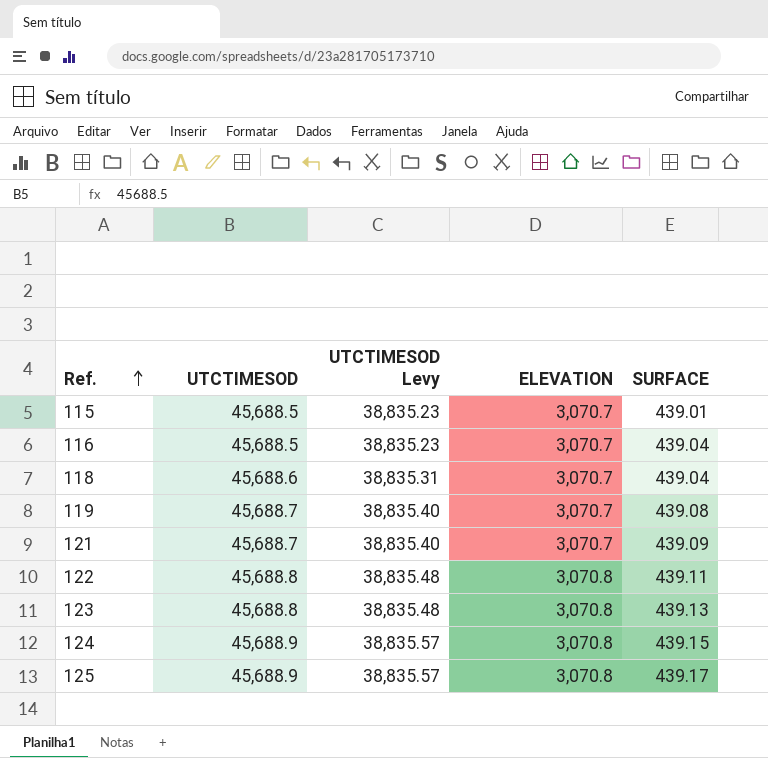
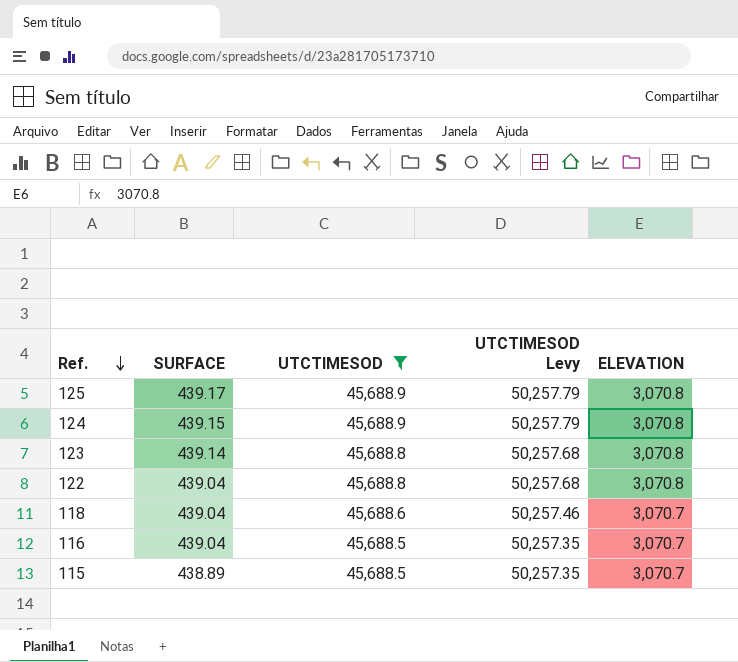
filter: none -> UTCTIMESOD != 45,688.7
row order: Ref. ascending -> Ref. descending
column SURFACE | position: 5 -> 2
column UTCTIMESOD Levy | formula: [UTCTIMESOD] * 0.85 -> [UTCTIMESOD] * 1.1
123 | SURFACE: 439.13 -> 439.14
122 | SURFACE: 439.11 -> 439.04
115 | SURFACE: 439.01 -> 438.89

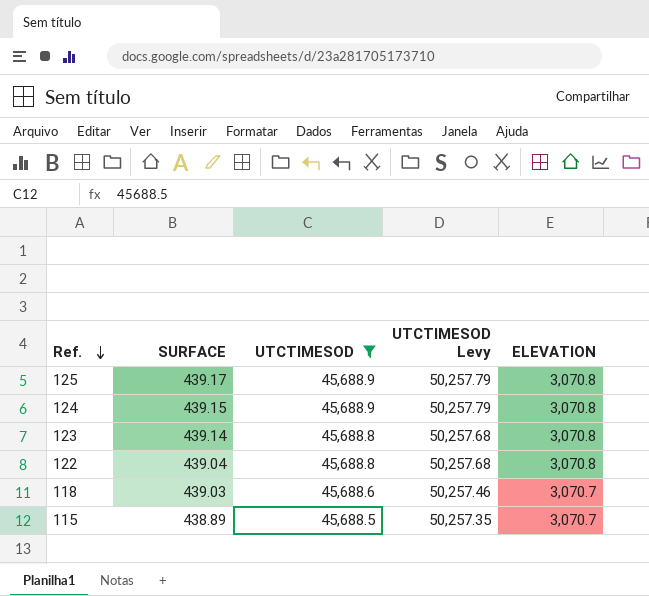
row 116: 439.04 | 45,688.5 | 50,257.35 | 3,070.7 -> none
118 | SURFACE: 439.04 -> 439.03

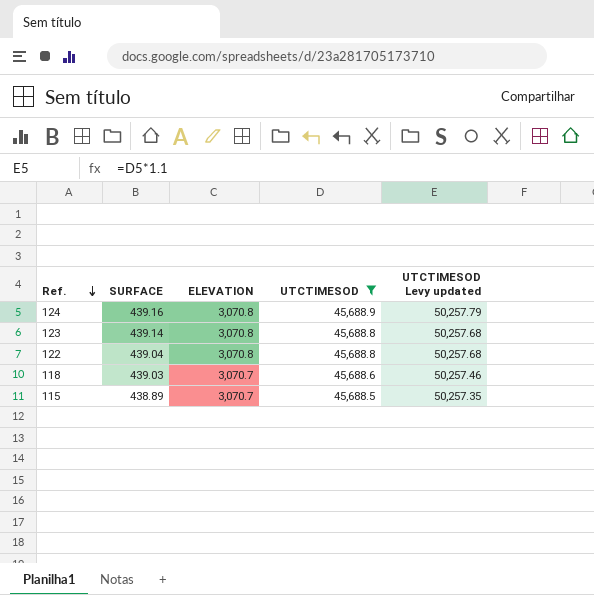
column ELEVATION | position: 5 -> 3
column name: UTCTIMESOD Levy -> UTCTIMESOD Levy updated
row 125: 439.17 | 45,688.9 | 50,257.79 | 3,070.8 -> none
124 | SURFACE: 439.15 -> 439.16

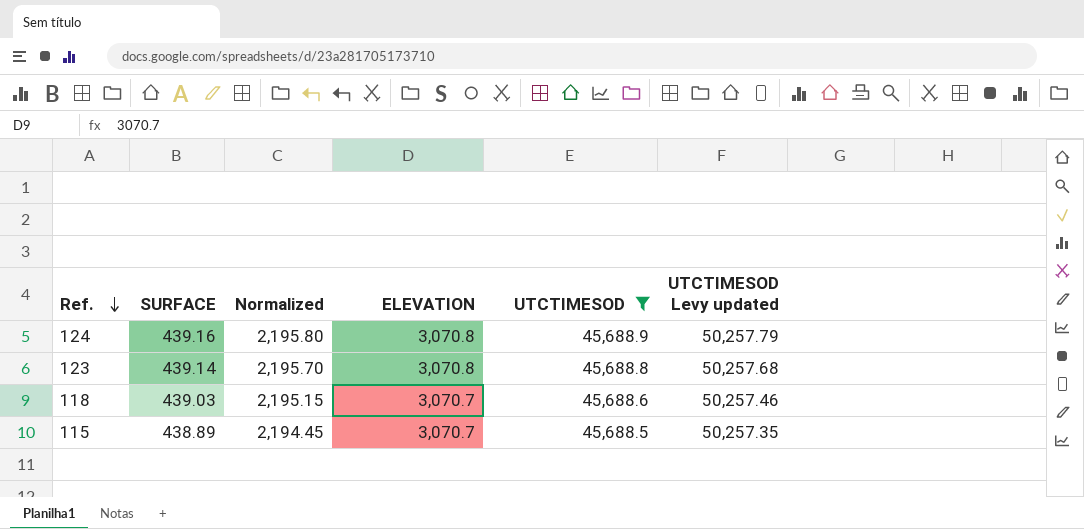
column Normalized | formula: none -> [SURFACE] * 5
row 122: 439.04 | 3,070.8 | 45,688.8 | 50,257.68 -> none

